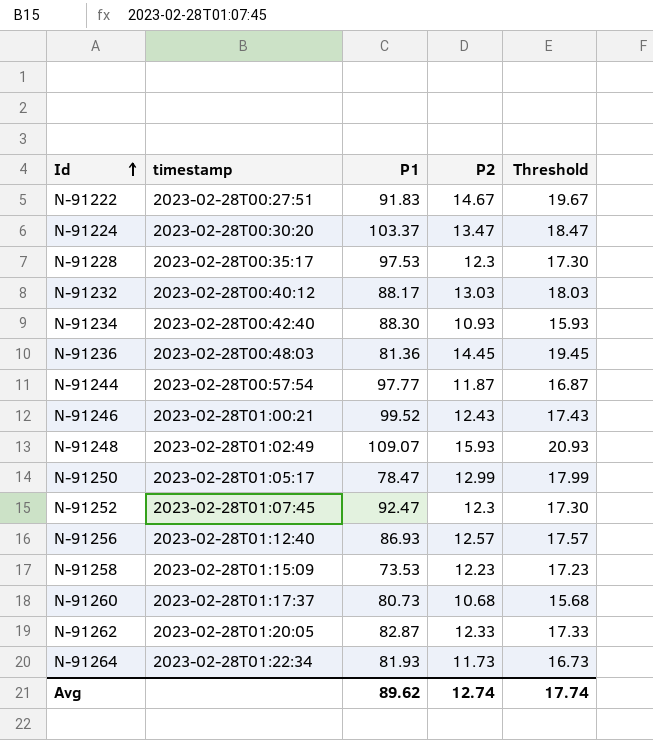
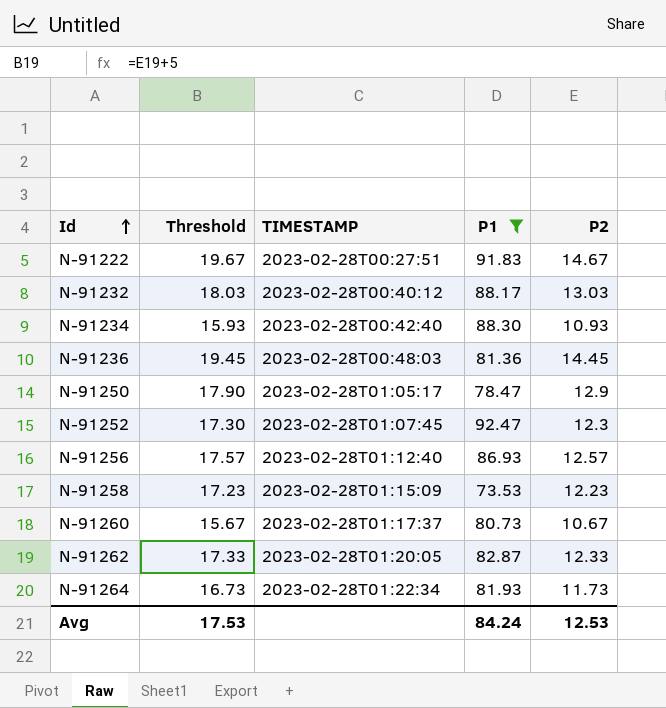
filter: none -> P1 <= 92.47
column Threshold | position: 5 -> 2
column name: timestamp -> TIMESTAMP
N-91250 | Threshold: 17.99 -> 17.90
N-91250 | P2: 12.99 -> 12.9
N-91260 | Threshold: 15.68 -> 15.67
N-91260 | P2: 10.68 -> 10.67
Avg | Threshold: 17.74 -> 17.53
Avg | P1: 89.62 -> 84.24
Avg | P2: 12.74 -> 12.53

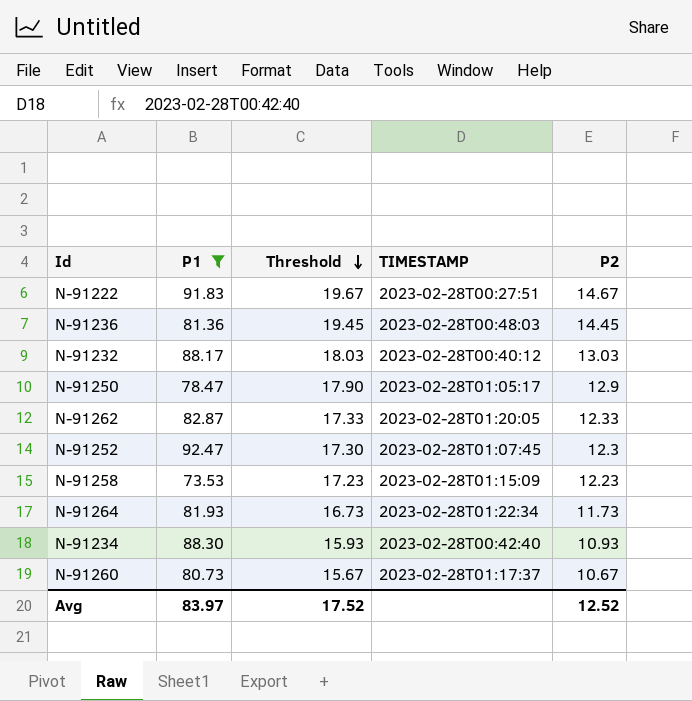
row order: Id ascending -> Threshold descending
column P1 | position: 4 -> 2
row N-91256: 17.57 | 2023-02-28T01:12:40 | 86.93 | 12.57 -> none
Avg | P1: 84.24 -> 83.97
Avg | Threshold: 17.53 -> 17.52
Avg | P2: 12.53 -> 12.52

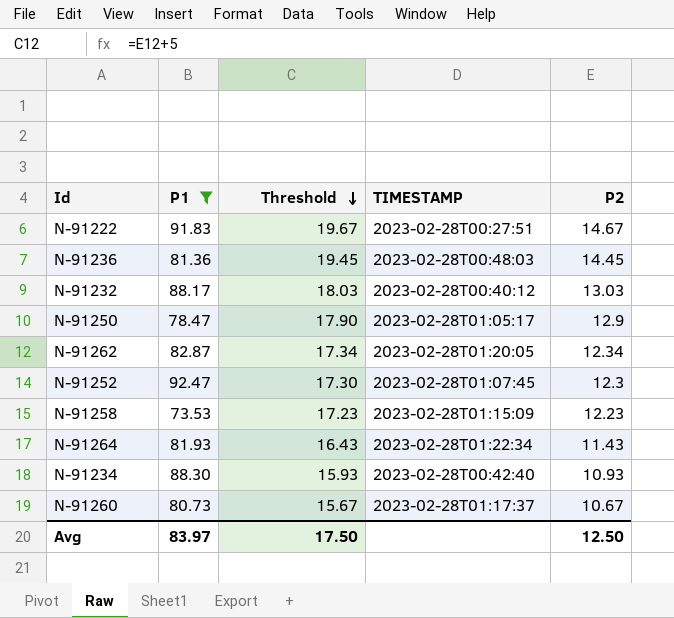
N-91262 | Threshold: 17.33 -> 17.34
N-91262 | P2: 12.33 -> 12.34
N-91264 | Threshold: 16.73 -> 16.43
N-91264 | P2: 11.73 -> 11.43
Avg | Threshold: 17.52 -> 17.50
Avg | P2: 12.52 -> 12.50

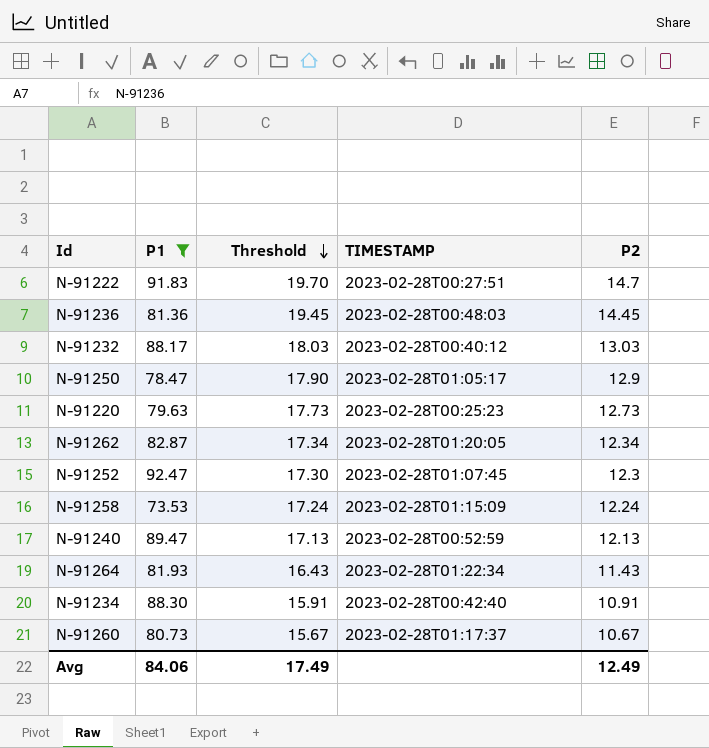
N-91222 | Threshold: 19.67 -> 19.70
N-91222 | P2: 14.67 -> 14.7
row N-91220: none -> 79.63 | 17.73 | 2023-02-28T00:25:23 | 12.73
N-91258 | Threshold: 17.23 -> 17.24
N-91258 | P2: 12.23 -> 12.24
row N-91240: none -> 89.47 | 17.13 | 2023-02-28T00:52:59 | 12.13
N-91234 | Threshold: 15.93 -> 15.91
N-91234 | P2: 10.93 -> 10.91
Avg | P1: 83.97 -> 84.06
Avg | Threshold: 17.50 -> 17.49
Avg | P2: 12.50 -> 12.49

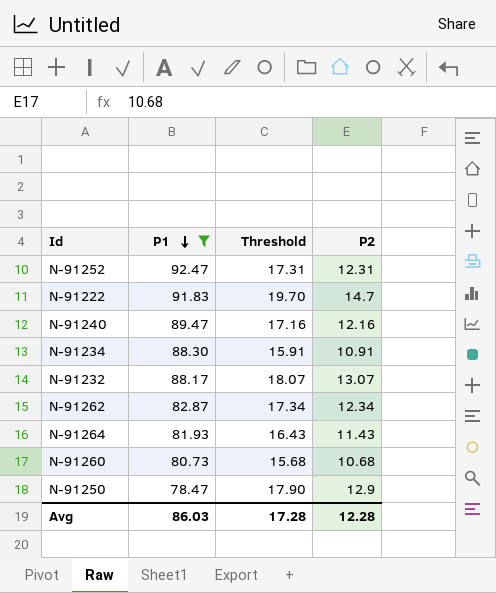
row order: Threshold descending -> P1 descending
column TIMESTAMP | position: 4 -> none
row N-91236: 81.36 | 19.45 | 2023-02-28T00:48:03 | 14.45 -> none
row N-91220: 79.63 | 17.73 | 2023-02-28T00:25:23 | 12.73 -> none
row N-91258: 73.53 | 17.24 | 2023-02-28T01:15:09 | 12.24 -> none
N-91252 | Threshold: 17.30 -> 17.31
N-91252 | P2: 12.3 -> 12.31
N-91240 | Threshold: 17.13 -> 17.16
N-91240 | P2: 12.13 -> 12.16
N-91232 | Threshold: 18.03 -> 18.07
N-91232 | P2: 13.03 -> 13.07
N-91260 | Threshold: 15.67 -> 15.68
N-91260 | P2: 10.67 -> 10.68
Avg | P1: 84.06 -> 86.03
Avg | Threshold: 17.49 -> 17.28
Avg | P2: 12.49 -> 12.28

